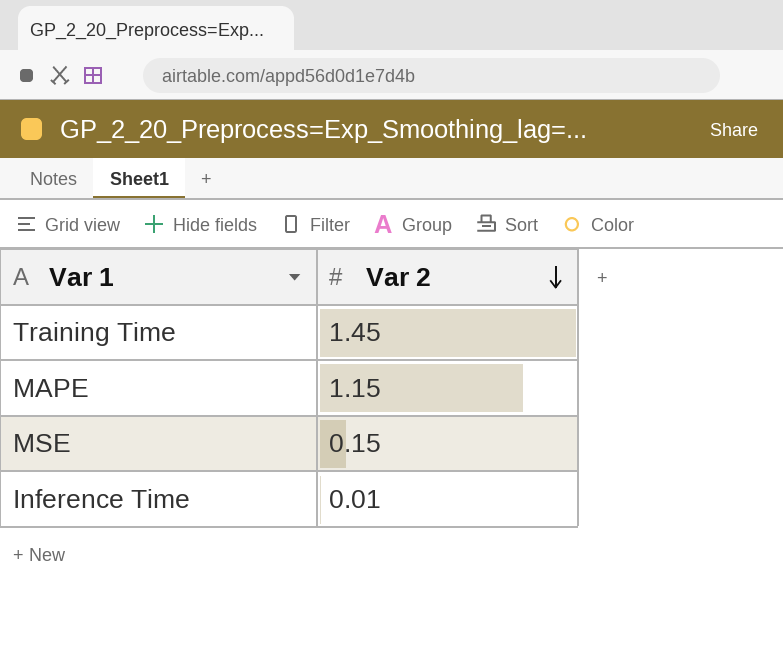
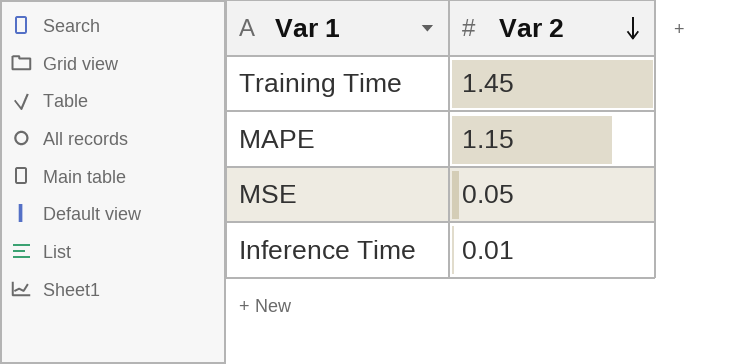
MSE | Var 2: 0.15 -> 0.05

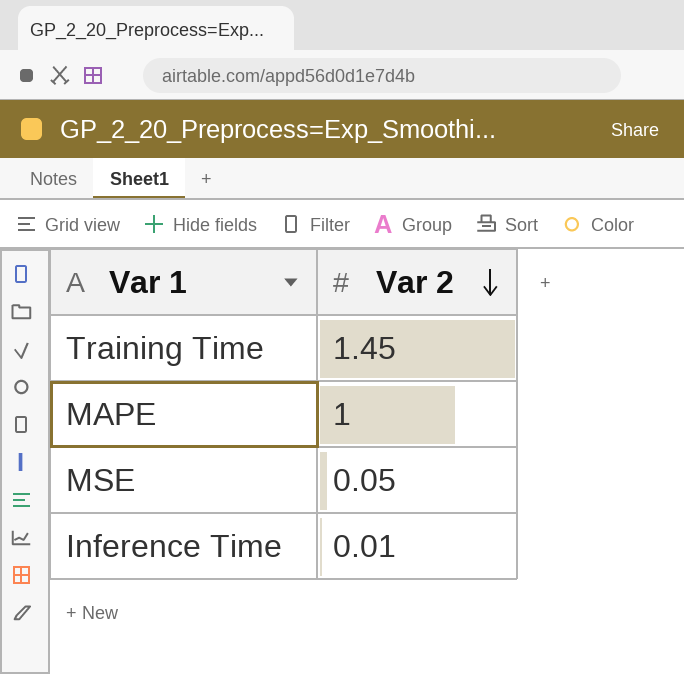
MAPE | Var 2: 1.15 -> 1

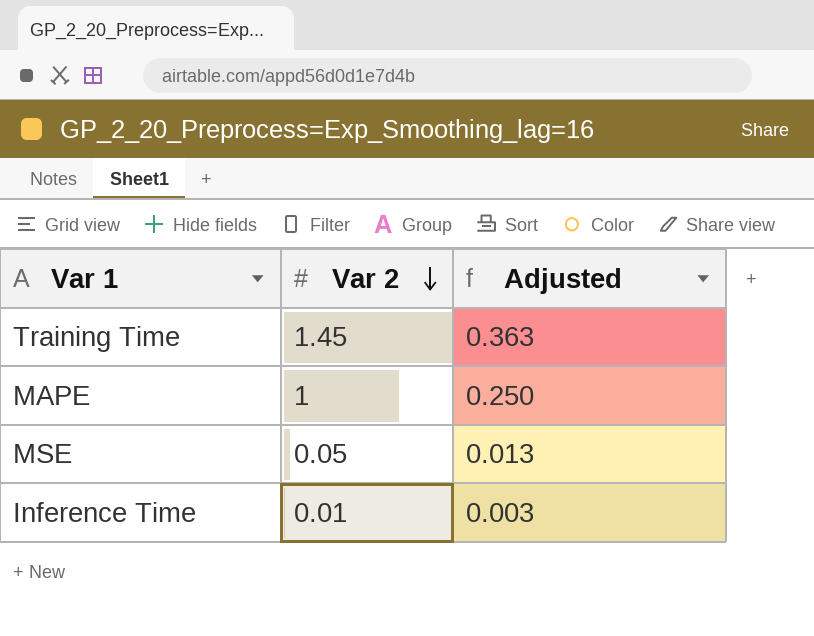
column Adjusted | formula: none -> [Var 2] * 0.25

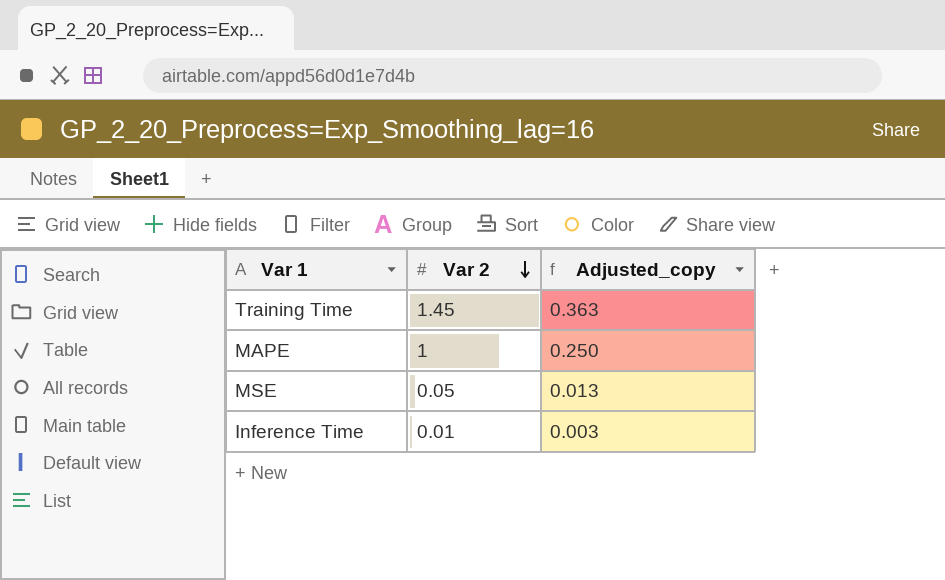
column name: Adjusted -> Adjusted_copy

